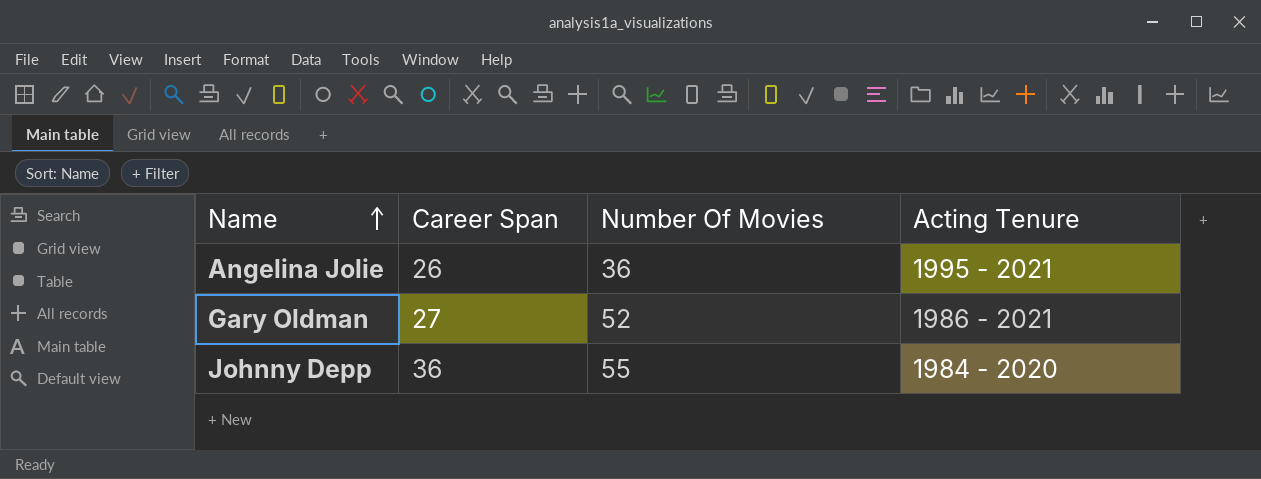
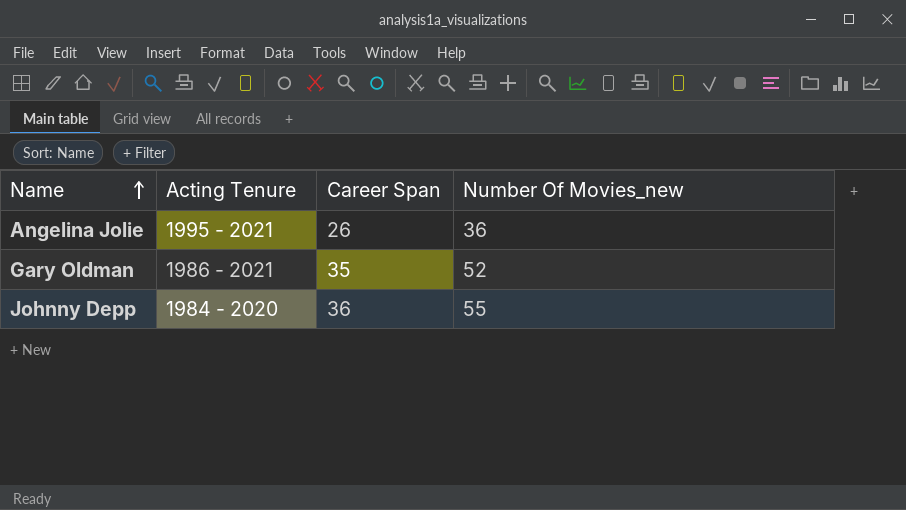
column Acting Tenure | position: 4 -> 2
column name: Number Of Movies -> Number Of Movies_new
Gary Oldman | Career Span: 27 -> 35

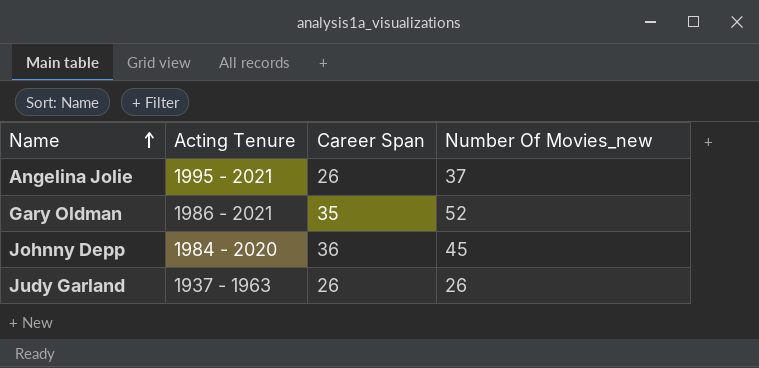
Angelina Jolie | Number Of Movies_new: 36 -> 37
Johnny Depp | Number Of Movies_new: 55 -> 45
row Judy Garland: none -> 1937 - 1963 | 26 | 26

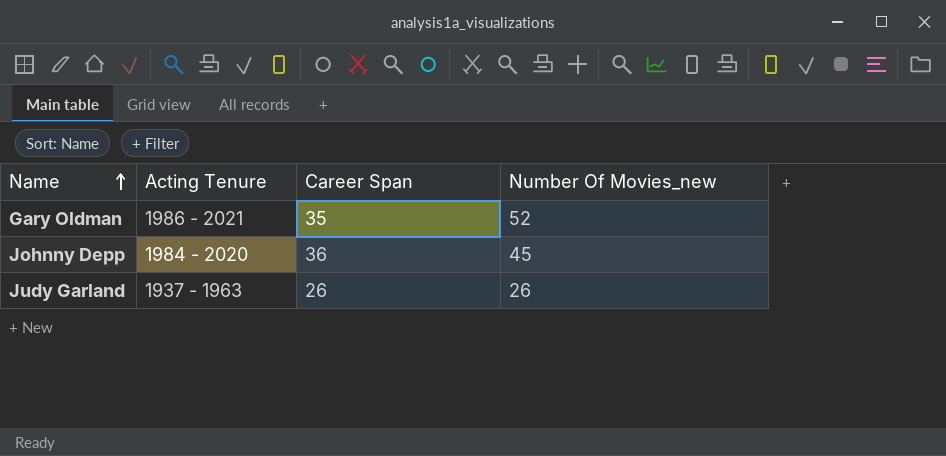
row Angelina Jolie: 1995 - 2021 | 26 | 37 -> none

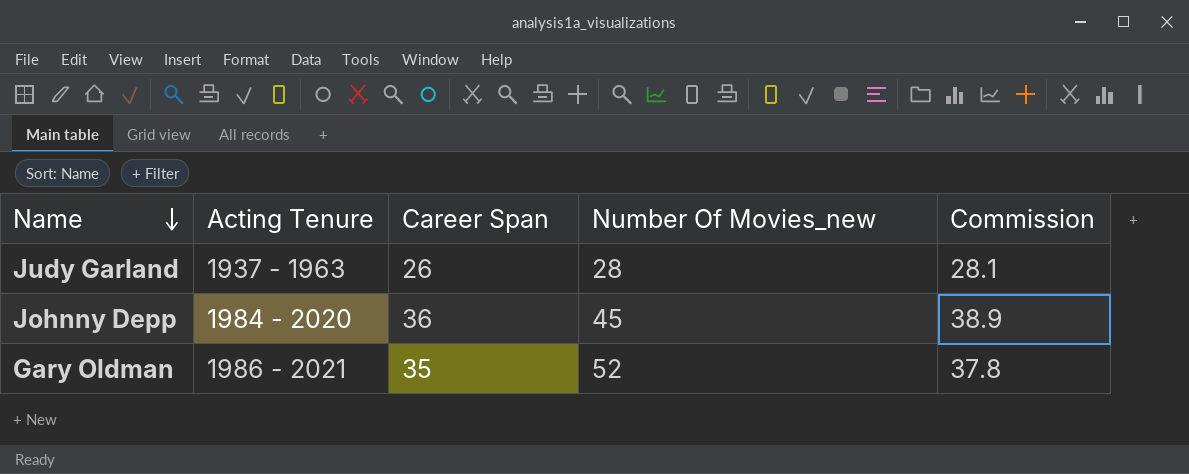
row order: Name ascending -> Name descending
column Commission | formula: none -> [Career Span] * 1.08
Judy Garland | Number Of Movies_new: 26 -> 28

